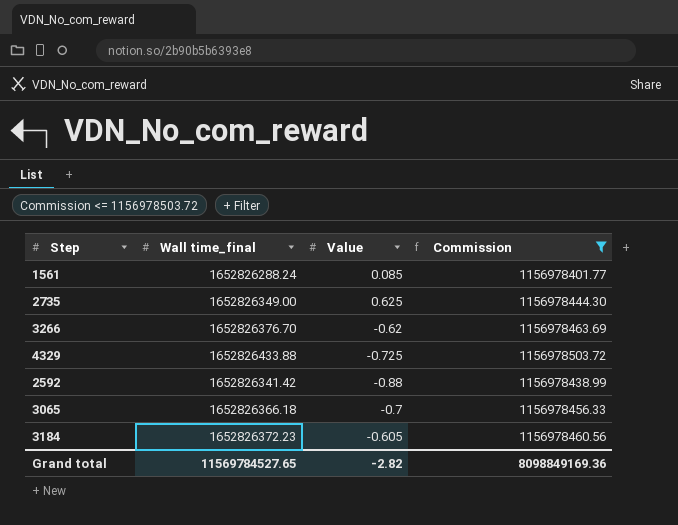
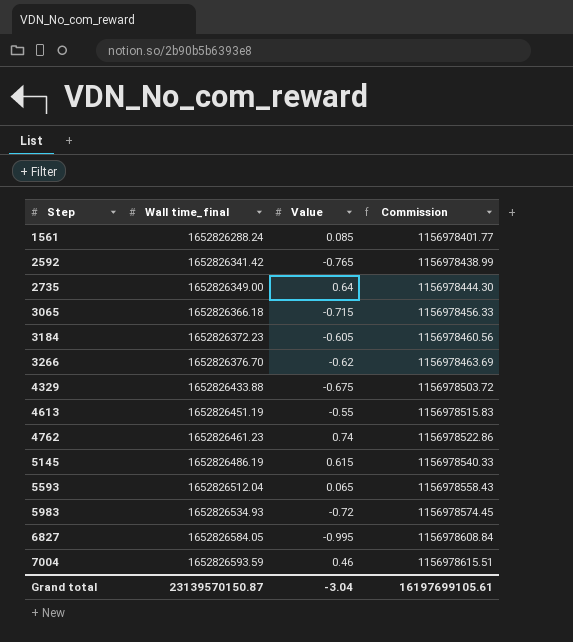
filter: Commission <= 1156978503.72 -> none
row order: none -> Step ascending
2592 | Value: -0.88 -> -0.765
2735 | Value: 0.625 -> 0.64
3065 | Value: -0.7 -> -0.715
4329 | Value: -0.725 -> -0.675
Grand total | Wall time_final: 11569784527.65 -> 23139570150.87
Grand total | Value: -2.82 -> -3.04
Grand total | Commission: 8098849169.36 -> 16197699105.61

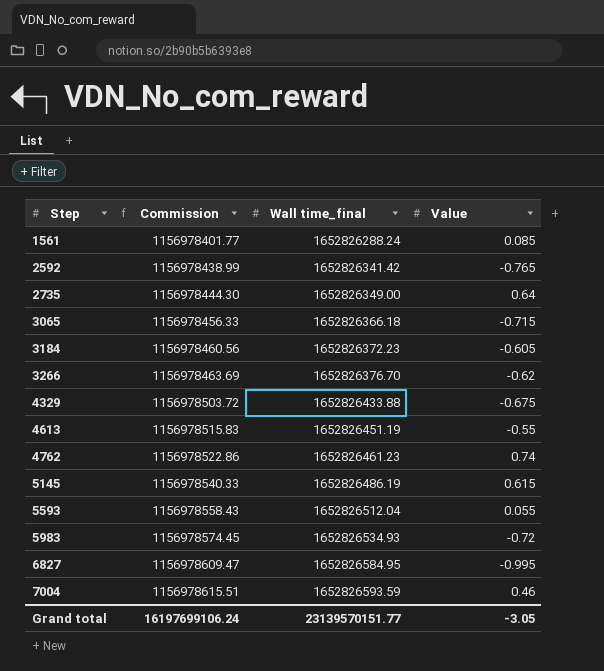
column Commission | position: 4 -> 2
5593 | Value: 0.065 -> 0.055
6827 | Commission: 1156978608.84 -> 1156978609.47
6827 | Wall time_final: 1652826584.05 -> 1652826584.95
Grand total | Commission: 16197699105.61 -> 16197699106.24
Grand total | Wall time_final: 23139570150.87 -> 23139570151.77
Grand total | Value: -3.04 -> -3.05

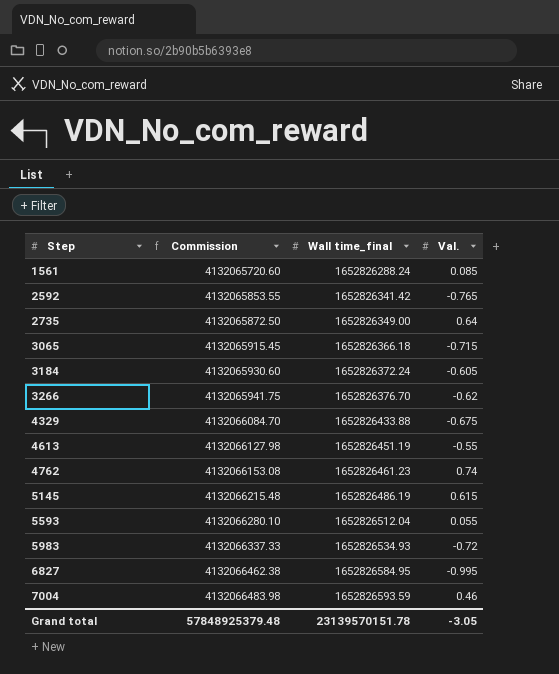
column Commission | formula: [Wall time_final] * 0.7 -> [Wall time_final] * 2.5
column name: Value -> Val.
3184 | Wall time_final: 1652826372.23 -> 1652826372.24
Grand total | Commission: 16197699106.24 -> 57848925379.48
Grand total | Wall time_final: 23139570151.77 -> 23139570151.78

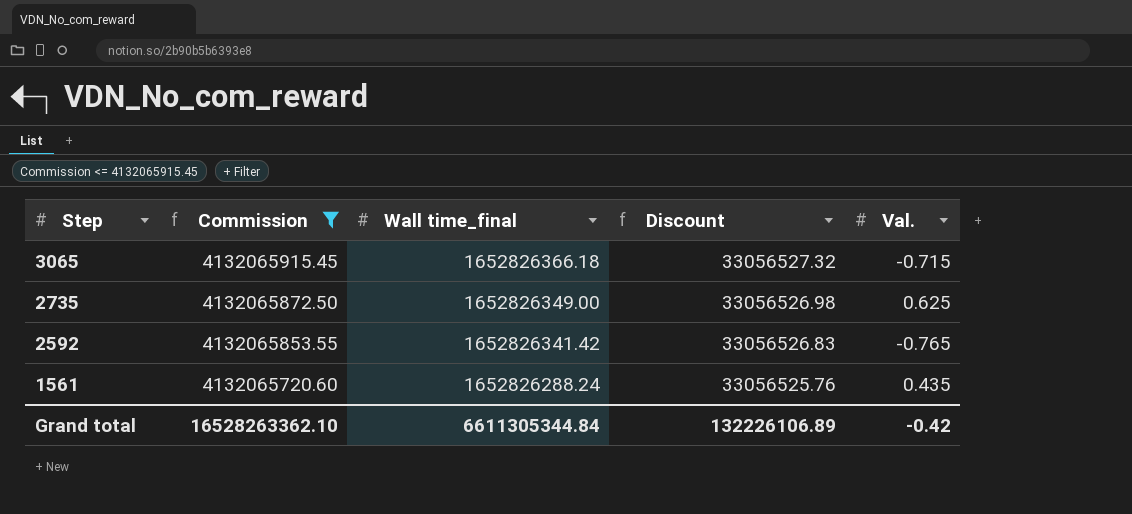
filter: none -> Commission <= 4132065915.45
row order: Step ascending -> Step descending
column Discount | formula: none -> [Wall time_final] * 0.02
2735 | Val.: 0.64 -> 0.625
1561 | Val.: 0.085 -> 0.435
Grand total | Commission: 57848925379.48 -> 16528263362.10
Grand total | Wall time_final: 23139570151.78 -> 6611305344.84
Grand total | Val.: -3.05 -> -0.42

